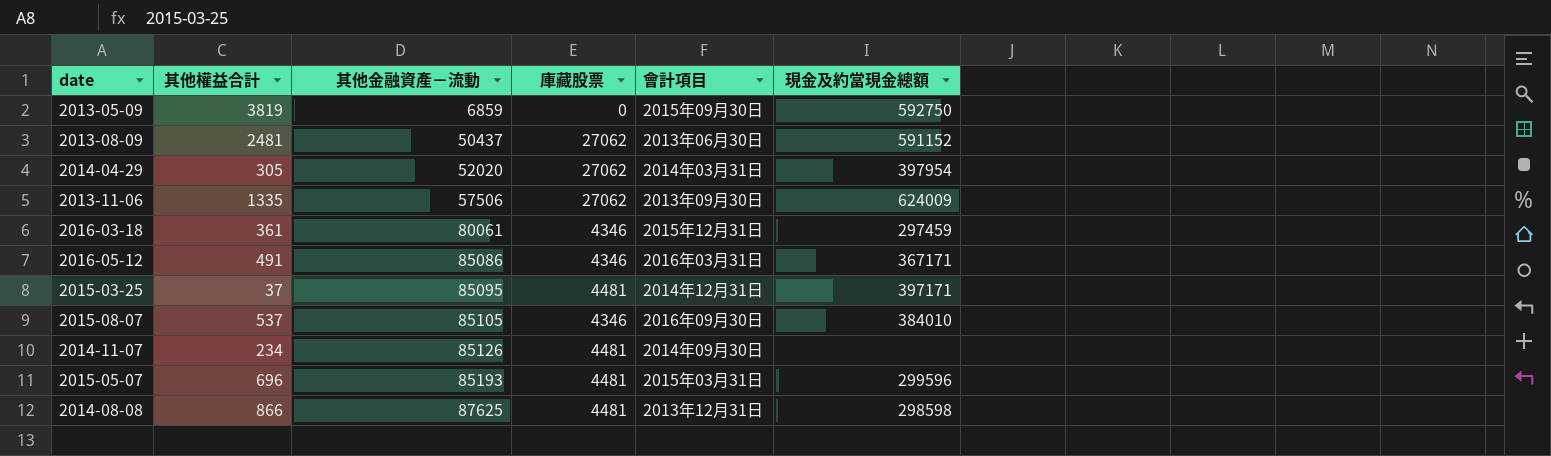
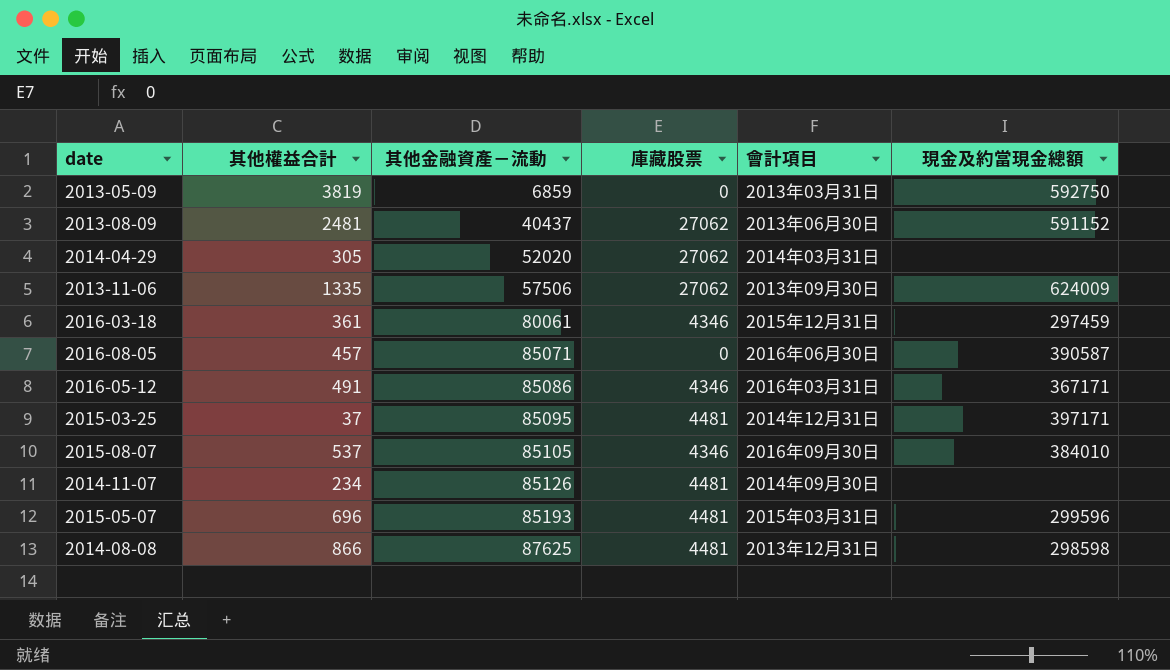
2013-05-09 | 會計項目: 2015年09月30日 -> 2013年03月31日
2013-08-09 | 其他金融資產－流動: 50437 -> 40437
2014-04-29 | 現金及約當現金總額: 397954 -> none
row 2016-08-05: none -> 457 | 85071 | 0 | 2016年06月30日 | 390587

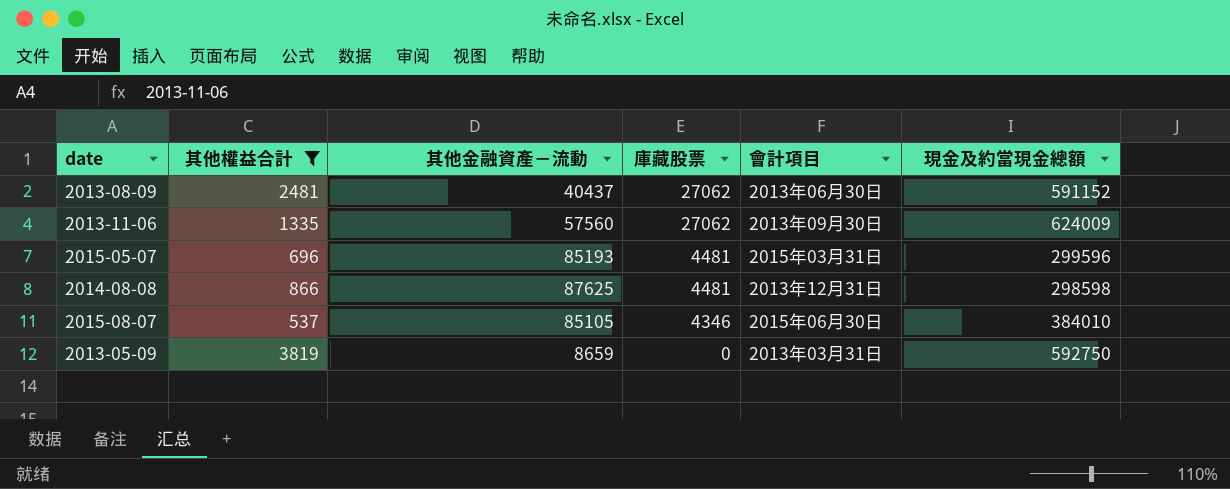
filter: none -> 其他權益合計 >= 537
row order: 其他金融資產－流動 ascending -> 庫藏股票 descending
2013-11-06 | 其他金融資產－流動: 57506 -> 57560
2015-08-07 | 會計項目: 2016年09月30日 -> 2015年06月30日
2013-05-09 | 其他金融資產－流動: 6859 -> 8659

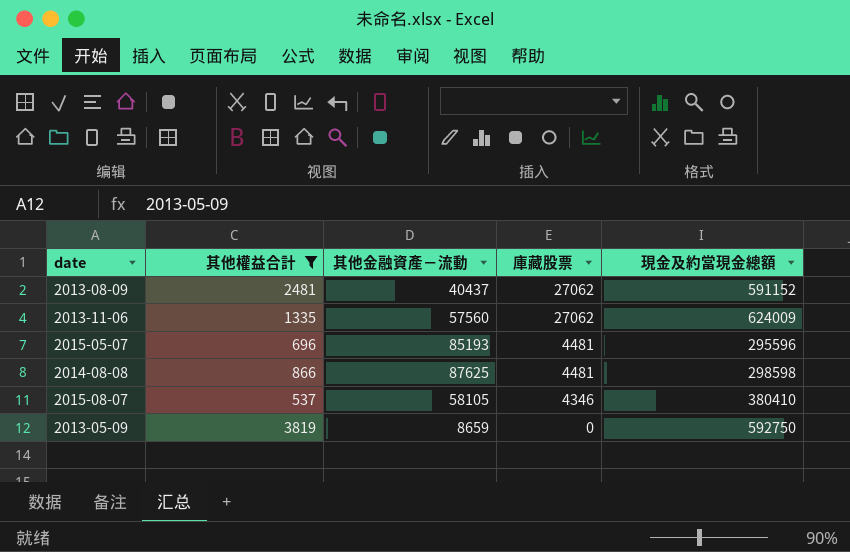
column 會計項目 | position: 5 -> none
2015-05-07 | 現金及約當現金總額: 299596 -> 295596
2015-08-07 | 其他金融資產－流動: 85105 -> 58105
2015-08-07 | 現金及約當現金總額: 384010 -> 380410

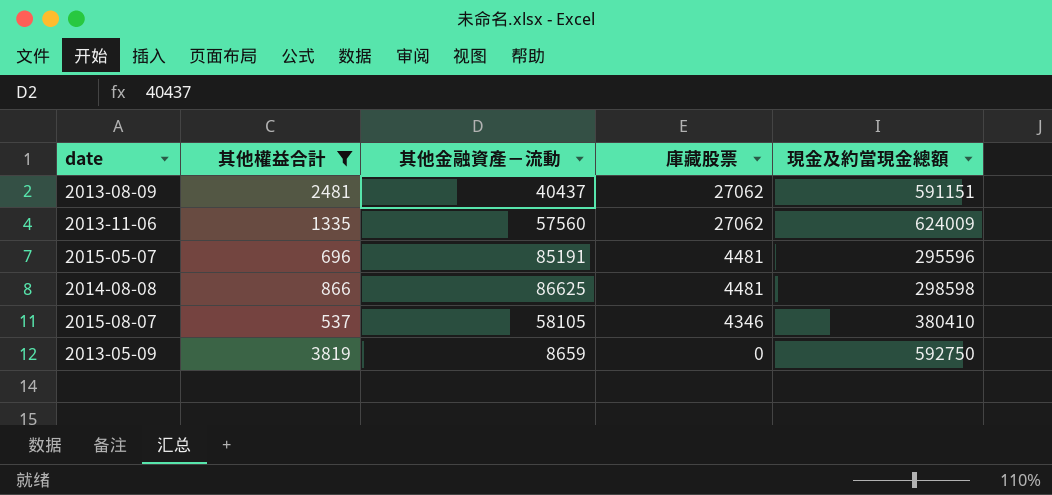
2013-08-09 | 現金及約當現金總額: 591152 -> 591151
2015-05-07 | 其他金融資產－流動: 85193 -> 85191
2014-08-08 | 其他金融資產－流動: 87625 -> 86625

